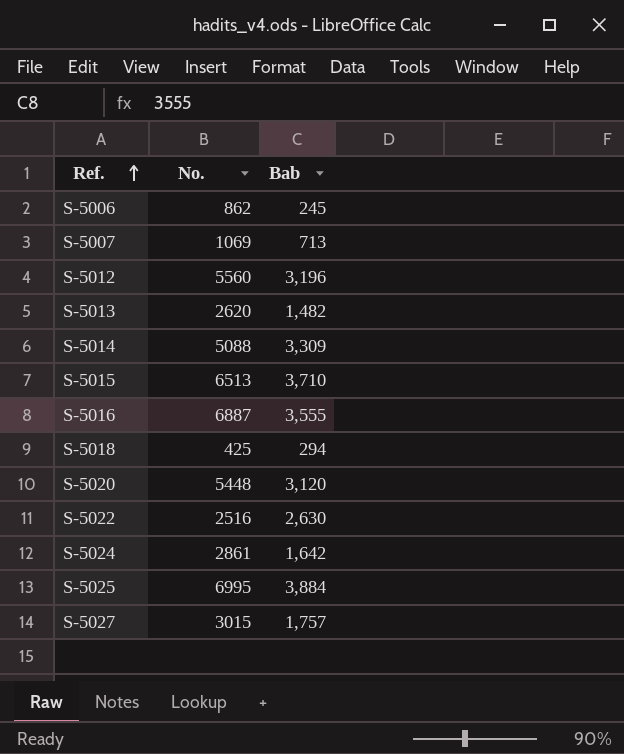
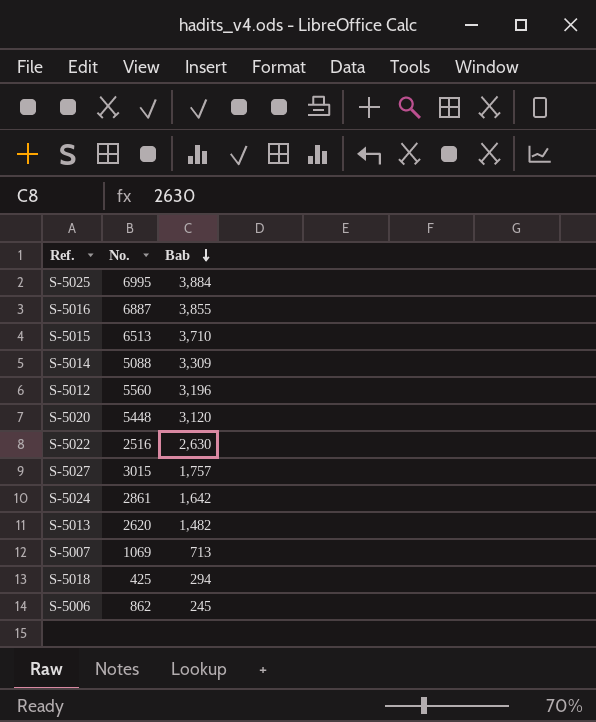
row order: Ref. ascending -> Bab descending
S-5016 | Bab: 3,555 -> 3,855

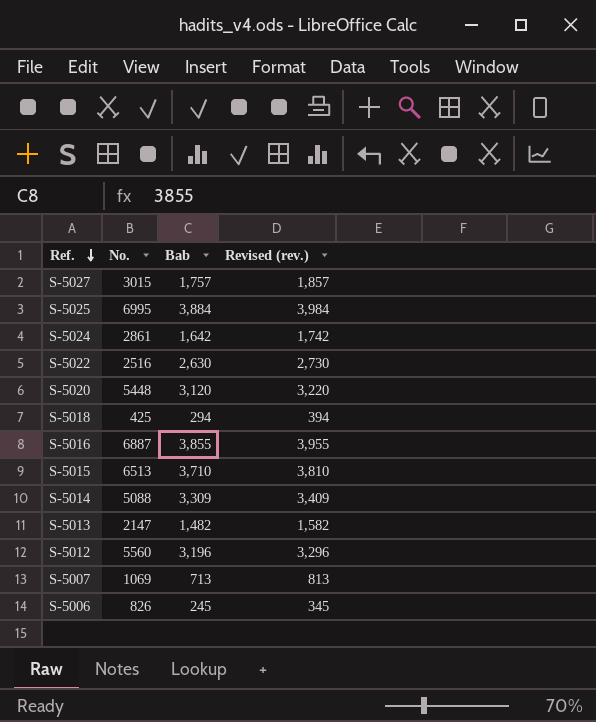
row order: Bab descending -> Ref. descending
column Revised (rev.) | formula: none -> [Bab] + 100
S-5013 | No.: 2620 -> 2147
S-5006 | No.: 862 -> 826

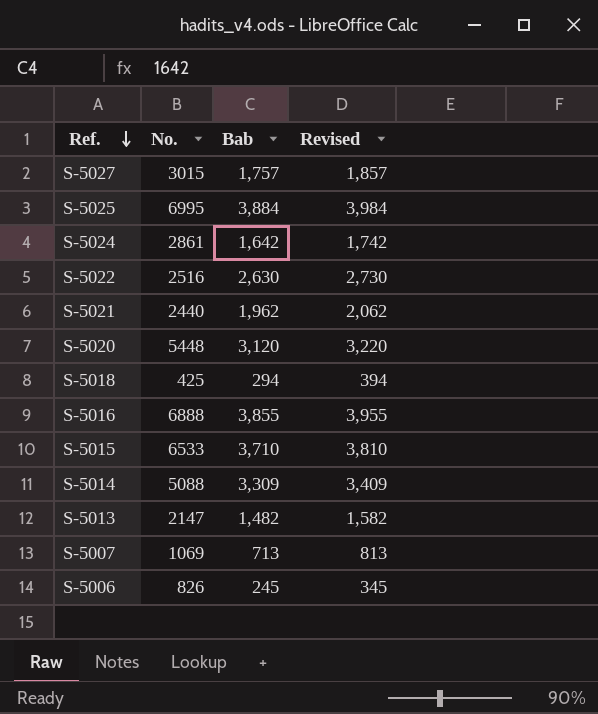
column name: Revised (rev.) -> Revised
row S-5012: 5560 | 3,196 | 3,296 -> none
row S-5021: none -> 2440 | 1,962 | 2,062
S-5016 | No.: 6887 -> 6888
S-5015 | No.: 6513 -> 6533

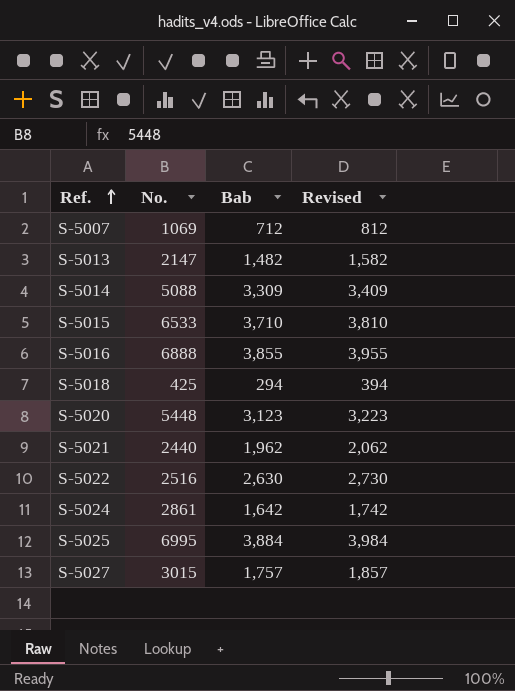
row order: Ref. descending -> Ref. ascending
row S-5006: 826 | 245 | 345 -> none
S-5007 | Bab: 713 -> 712
S-5007 | Revised: 813 -> 812
S-5020 | Bab: 3,120 -> 3,123
S-5020 | Revised: 3,220 -> 3,223

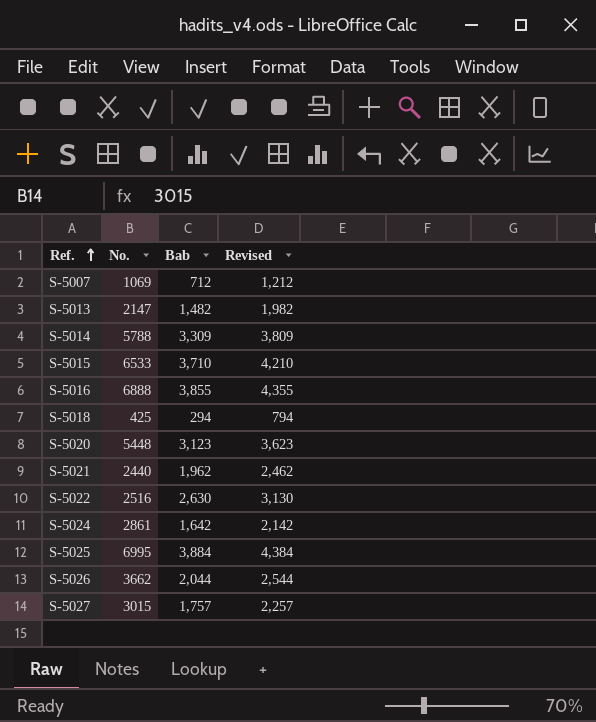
column Revised | formula: [Bab] + 100 -> [Bab] + 500
S-5014 | No.: 5088 -> 5788
row S-5026: none -> 3662 | 2,044 | 2,544

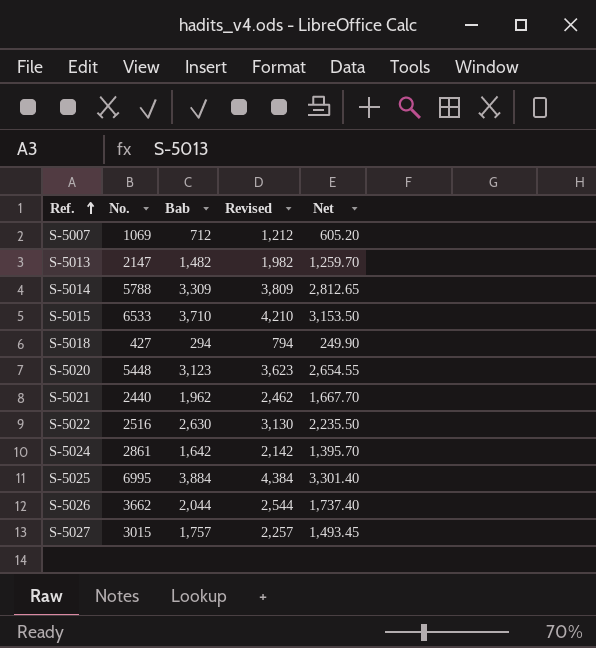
column Net | formula: none -> [Bab] * 0.85
row S-5016: 6888 | 3,855 | 4,355 -> none
S-5018 | No.: 425 -> 427

